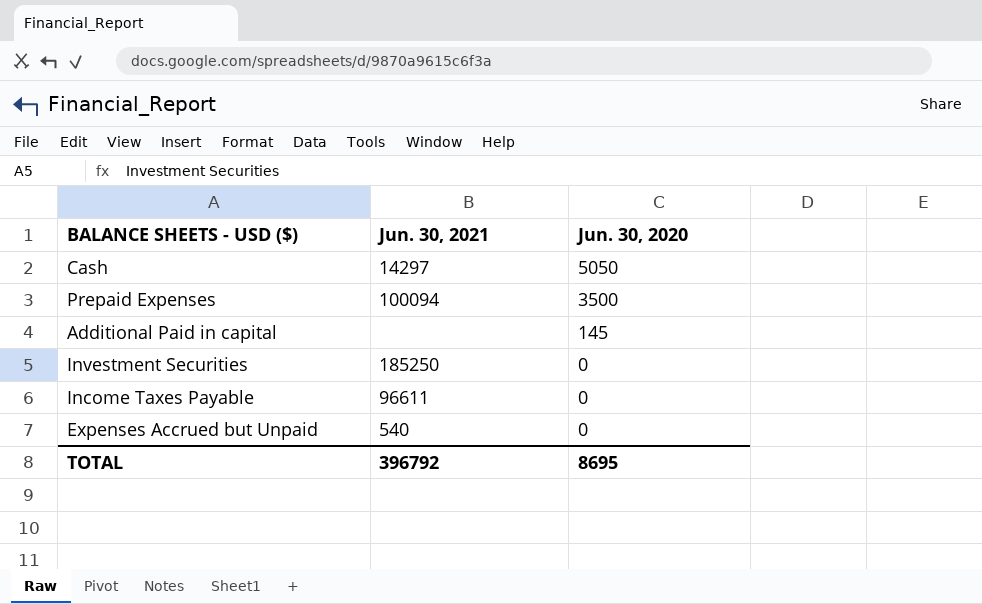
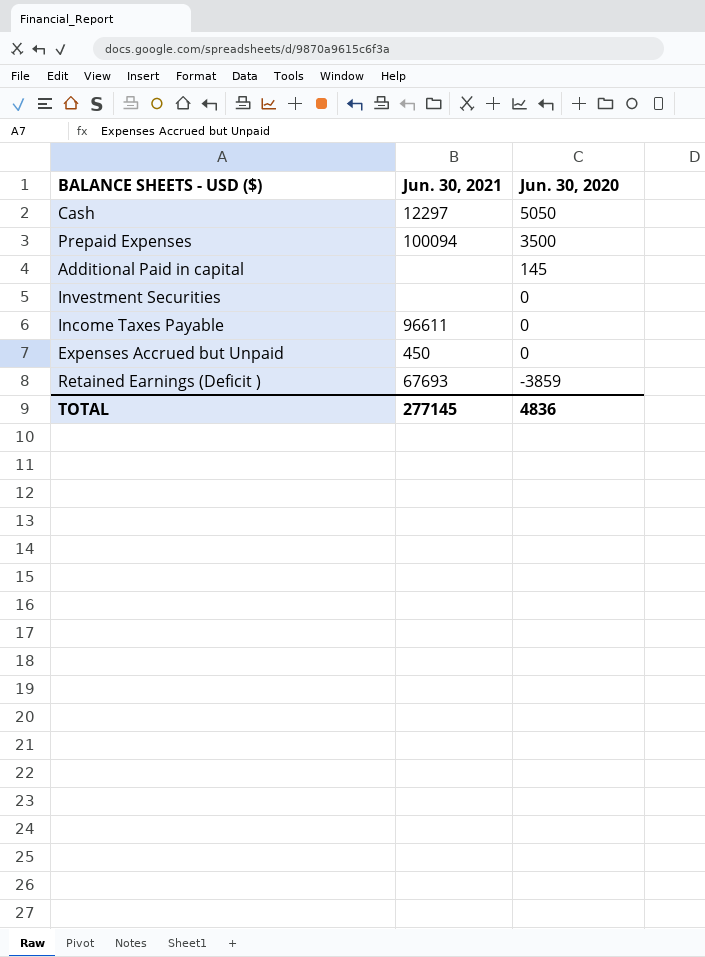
Cash | Jun. 30, 2021: 14297 -> 12297
Investment Securities | Jun. 30, 2021: 185250 -> none
Expenses Accrued but Unpaid | Jun. 30, 2021: 540 -> 450
row Retained Earnings (Deficit ): none -> 67693 | -3859
TOTAL | Jun. 30, 2021: 396792 -> 277145
TOTAL | Jun. 30, 2020: 8695 -> 4836

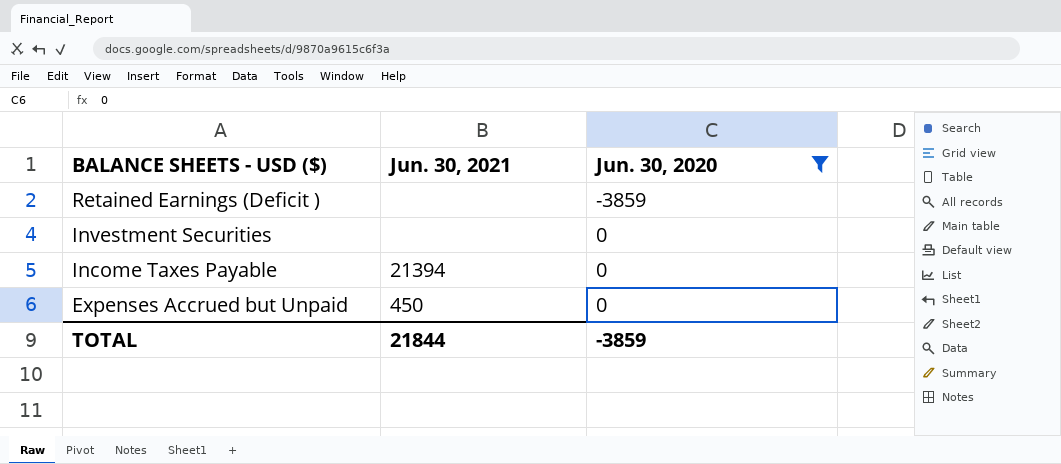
filter: none -> Jun. 30, 2020 <= 0
row order: Jun. 30, 2020 descending -> BALANCE SHEETS - USD ($) descending
Retained Earnings (Deficit ) | Jun. 30, 2021: 67693 -> none
Income Taxes Payable | Jun. 30, 2021: 96611 -> 21394
TOTAL | Jun. 30, 2021: 277145 -> 21844
TOTAL | Jun. 30, 2020: 4836 -> -3859

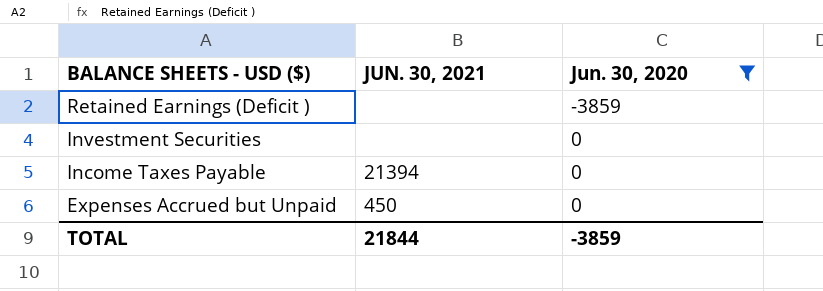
column name: Jun. 30, 2021 -> JUN. 30, 2021

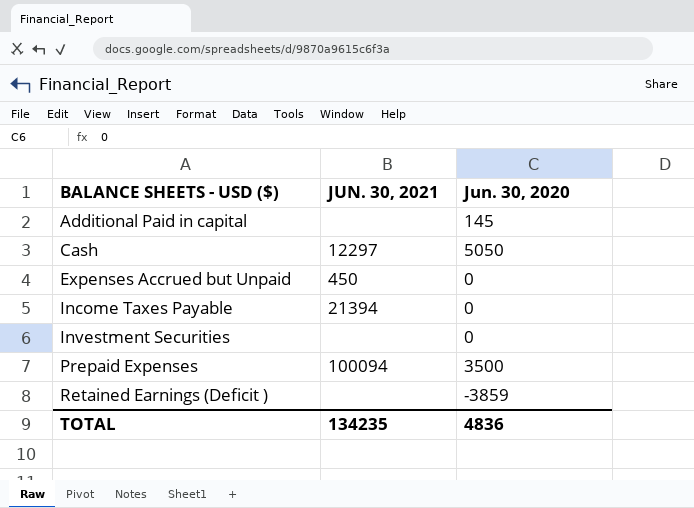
filter: Jun. 30, 2020 <= 0 -> none
row order: BALANCE SHEETS - USD ($) descending -> BALANCE SHEETS - USD ($) ascending
TOTAL | JUN. 30, 2021: 21844 -> 134235
TOTAL | Jun. 30, 2020: -3859 -> 4836

